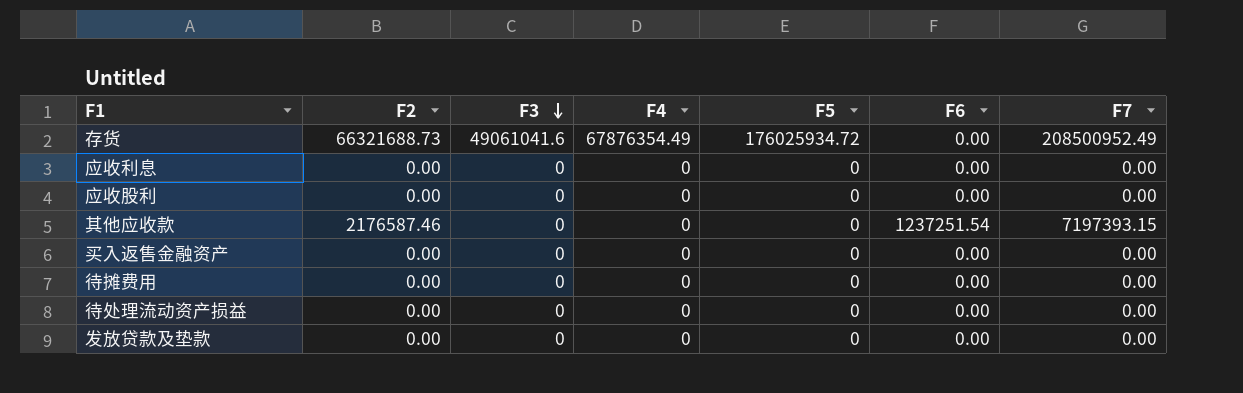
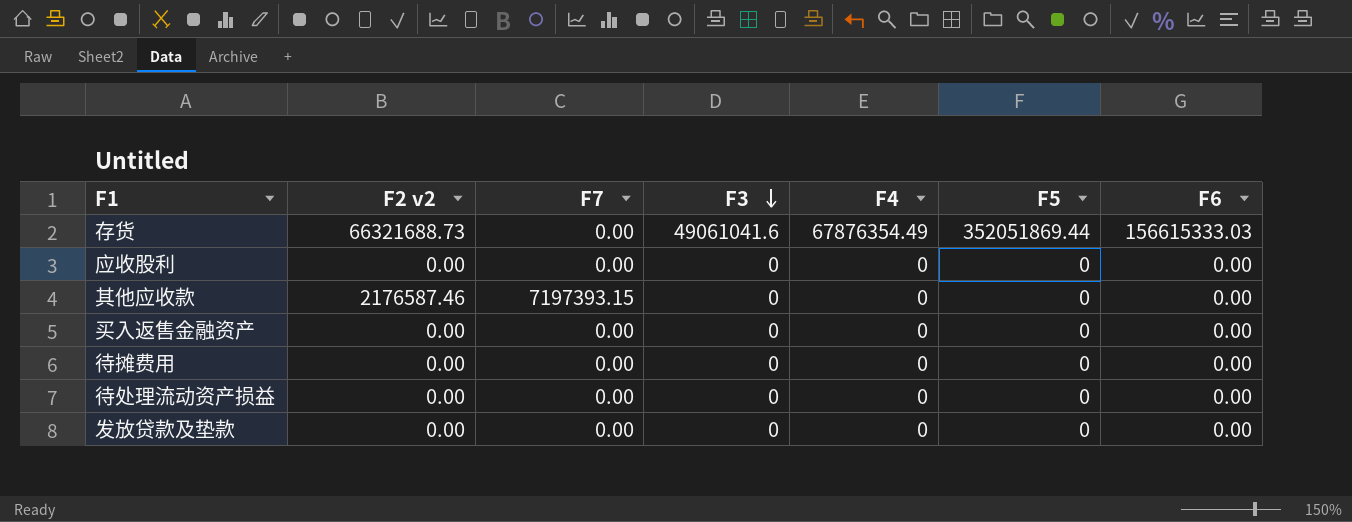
column name: F2 -> F2 v2
column F7 | position: 7 -> 3
row 应收利息: 0.00 | 0 | 0 | 0 | 0.00 | 0.00 -> none
存货 | F7: 208500952.49 -> 0.00
存货 | F5: 176025934.72 -> 352051869.44
存货 | F6: 0.00 -> 156615333.03
其他应收款 | F6: 1237251.54 -> 0.00

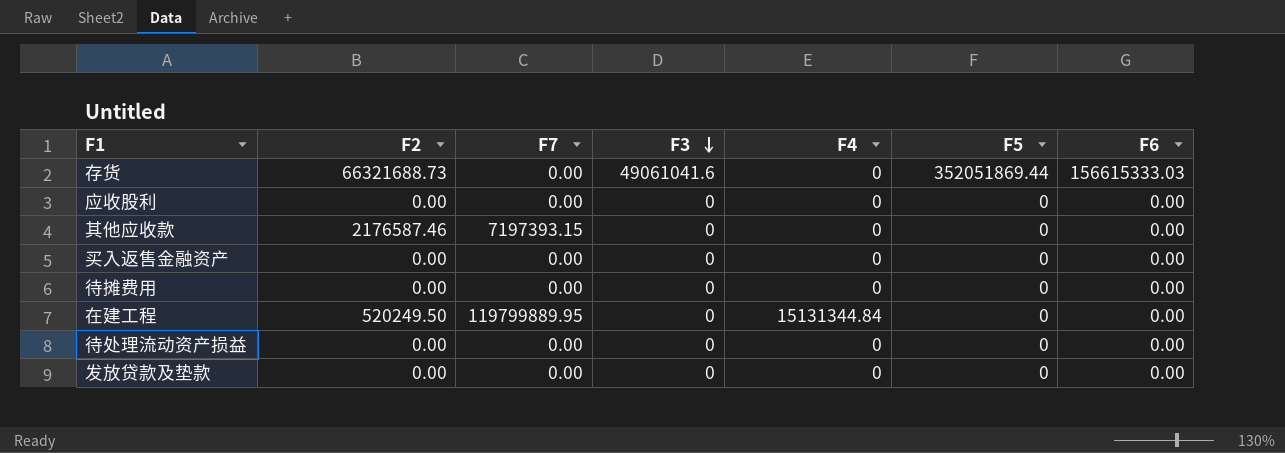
column name: F2 v2 -> F2
存货 | F4: 67876354.49 -> 0
row 在建工程: none -> 520249.50 | 119799889.95 | 0 | 15131344.84 | 0 | 0.00

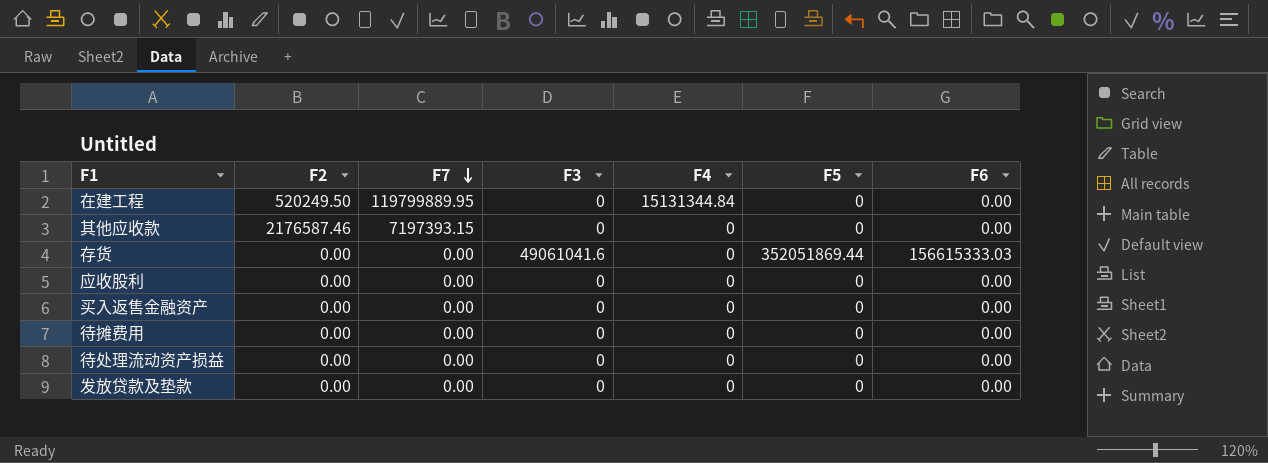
row order: F3 descending -> F7 descending
存货 | F2: 66321688.73 -> 0.00

